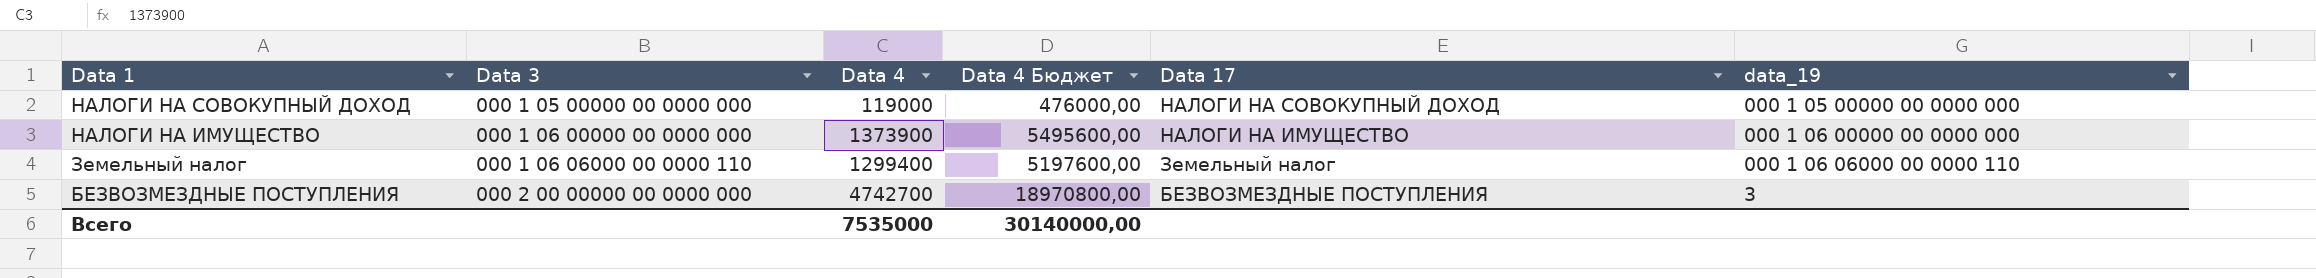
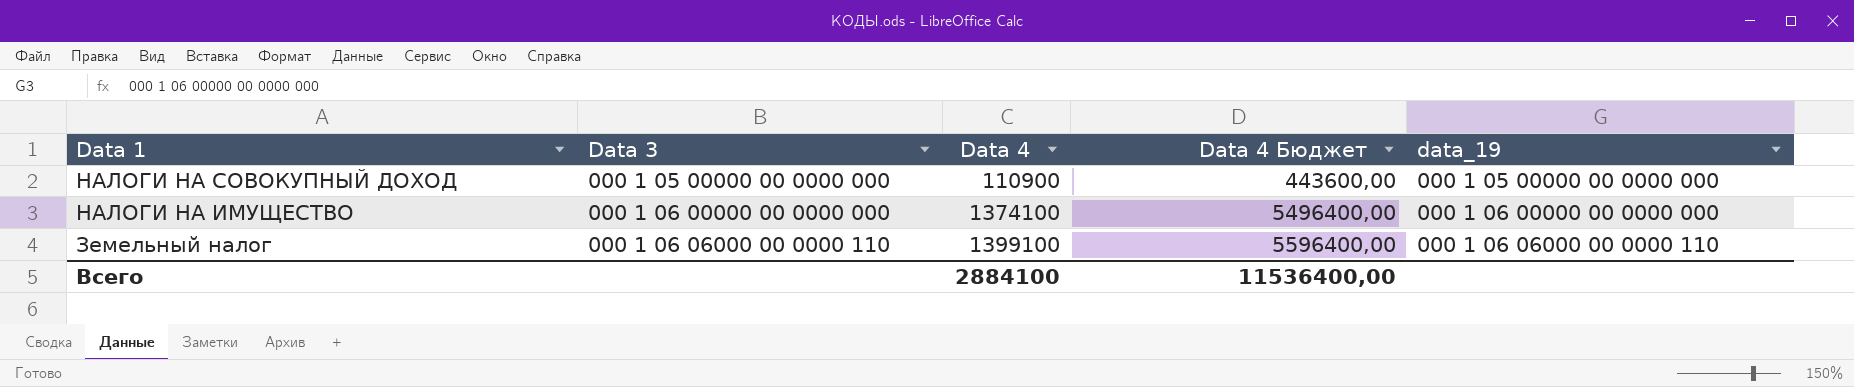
column Data 17 | position: 5 -> none
row БЕЗВОЗМЕЗДНЫЕ ПОСТУПЛЕНИЯ: 000 2 00 00000 00 0000 000 | 4742700 | 18970800,00 | БЕЗВОЗМЕЗДНЫЕ ПОСТУПЛЕНИЯ | 3 -> none
НАЛОГИ НА СОВОКУПНЫЙ ДОХОД | Data 4: 119000 -> 110900
НАЛОГИ НА СОВОКУПНЫЙ ДОХОД | Data 4 Бюджет: 476000,00 -> 443600,00
НАЛОГИ НА ИМУЩЕСТВО | Data 4: 1373900 -> 1374100
НАЛОГИ НА ИМУЩЕСТВО | Data 4 Бюджет: 5495600,00 -> 5496400,00
Земельный налог | Data 4: 1299400 -> 1399100
Земельный налог | Data 4 Бюджет: 5197600,00 -> 5596400,00
Всего | Data 4: 7535000 -> 2884100
Всего | Data 4 Бюджет: 30140000,00 -> 11536400,00

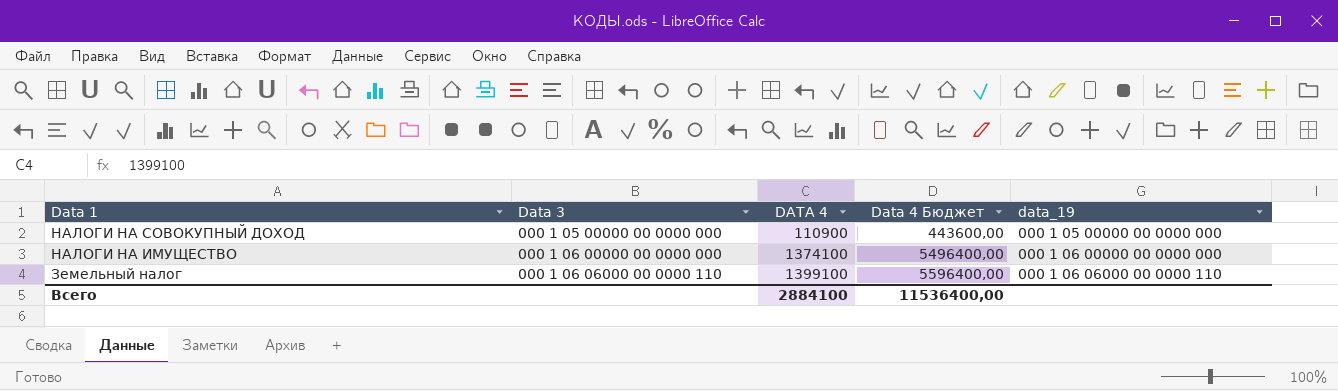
column name: Data 4 -> DATA 4

